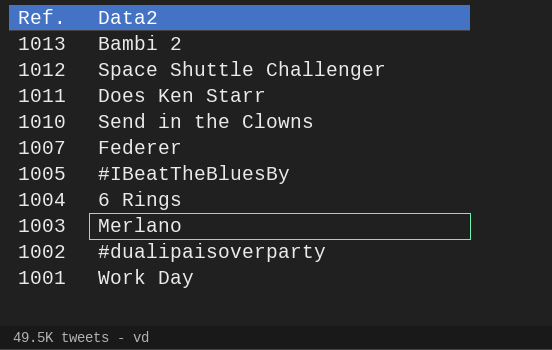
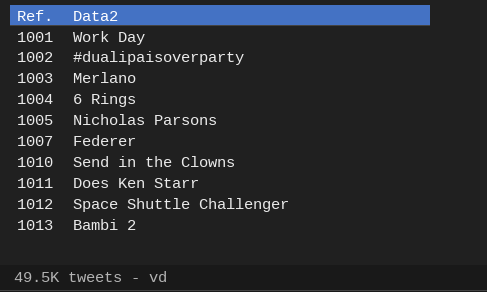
row order: Ref. descending -> Ref. ascending
1005 | Data2: #IBeatTheBluesBy -> Nicholas Parsons

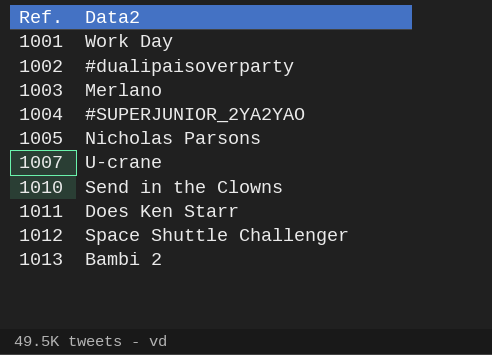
1004 | Data2: 6 Rings -> #SUPERJUNIOR_2YA2YAO
1007 | Data2: Federer -> U-crane

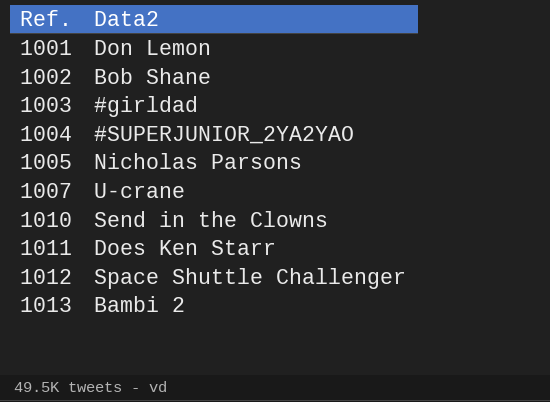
1001 | Data2: Work Day -> Don Lemon
1002 | Data2: #dualipaisoverparty -> Bob Shane
1003 | Data2: Merlano -> #girldad

